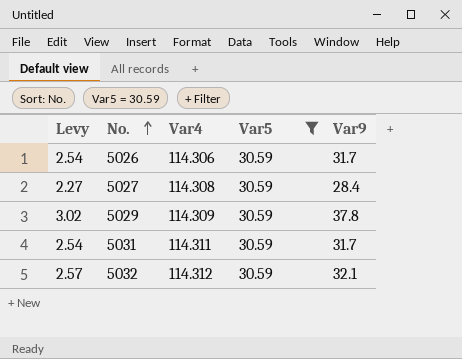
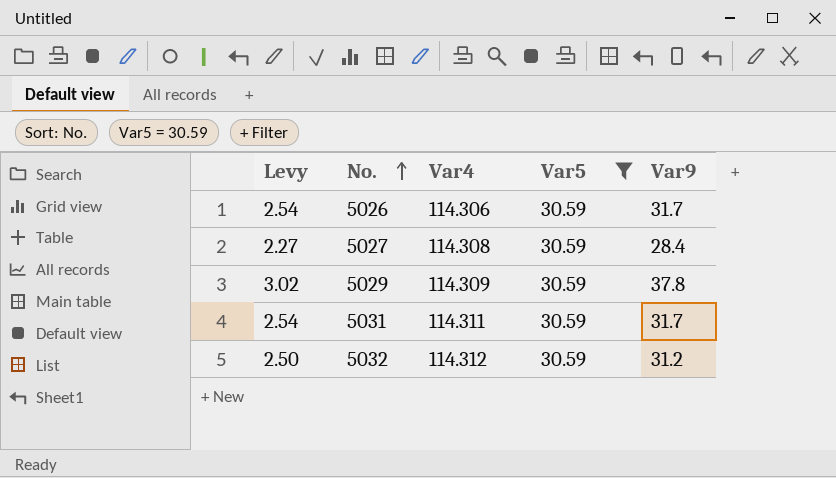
5032 | Levy: 2.57 -> 2.50
5032 | Var9: 32.1 -> 31.2

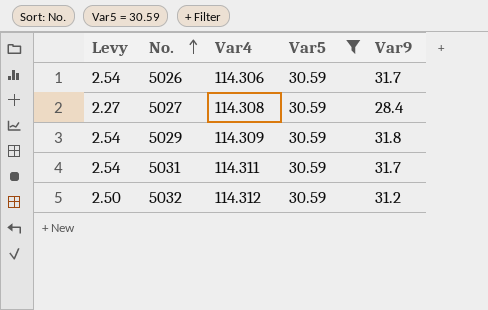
5029 | Levy: 3.02 -> 2.54
5029 | Var9: 37.8 -> 31.8

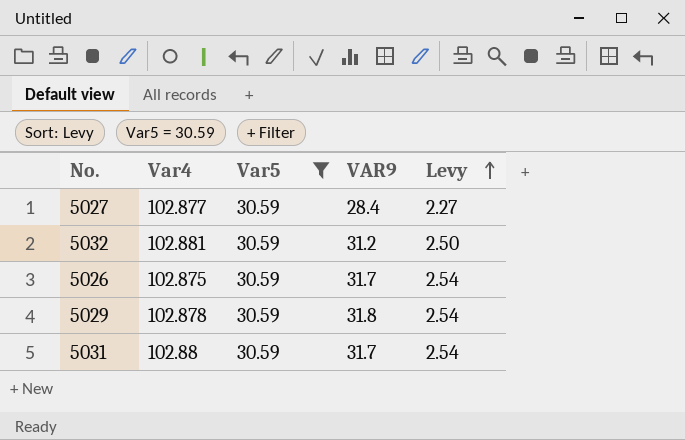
row order: No. ascending -> Levy ascending
column name: Var9 -> VAR9
column Levy | position: 1 -> 5
5027 | Var4: 114.308 -> 102.877
5032 | Var4: 114.312 -> 102.881
5026 | Var4: 114.306 -> 102.875
5029 | Var4: 114.309 -> 102.878
5031 | Var4: 114.311 -> 102.88

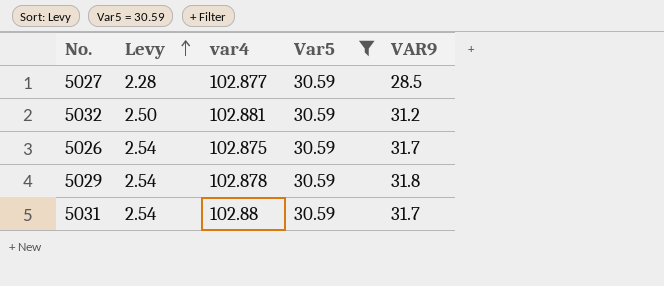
column Levy | position: 5 -> 2
column name: Var4 -> var4
5027 | Levy: 2.27 -> 2.28
5027 | VAR9: 28.4 -> 28.5

